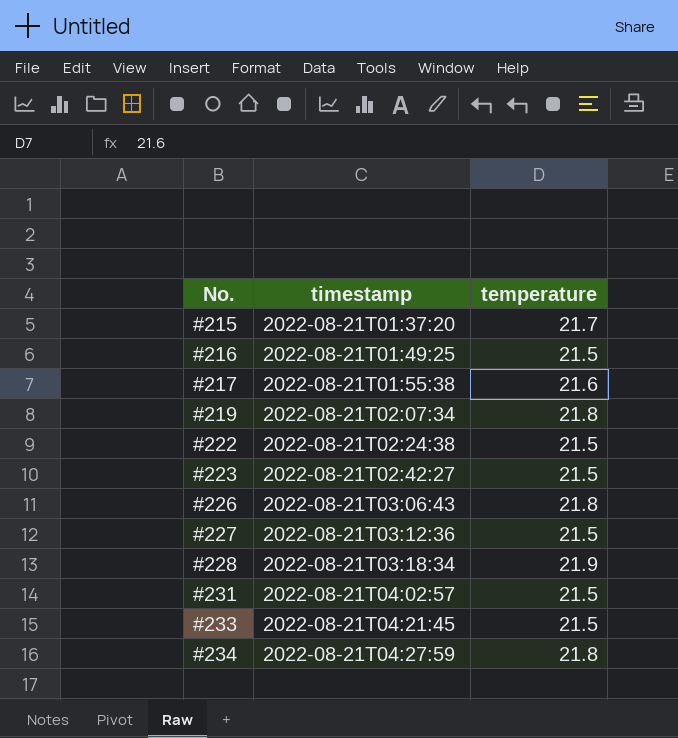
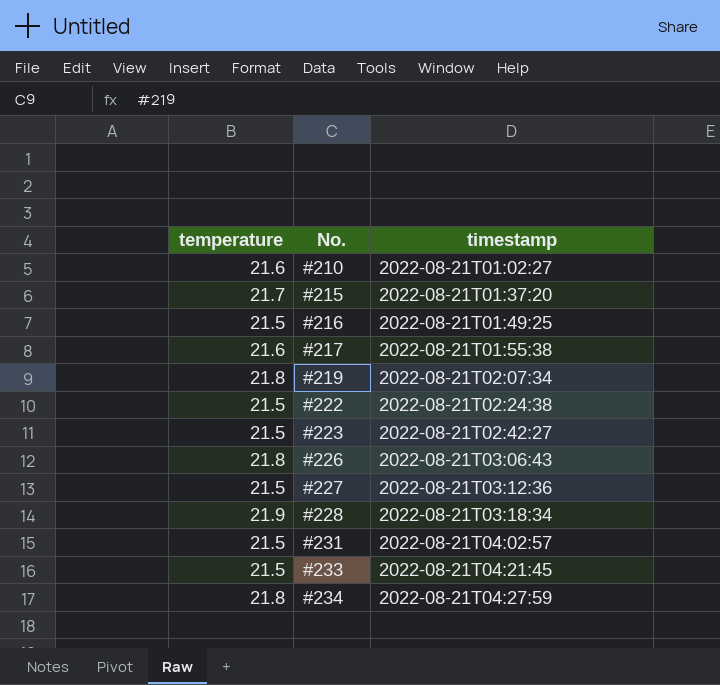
column temperature | position: 3 -> 1
row #210: none -> 21.6 | 2022-08-21T01:02:27

